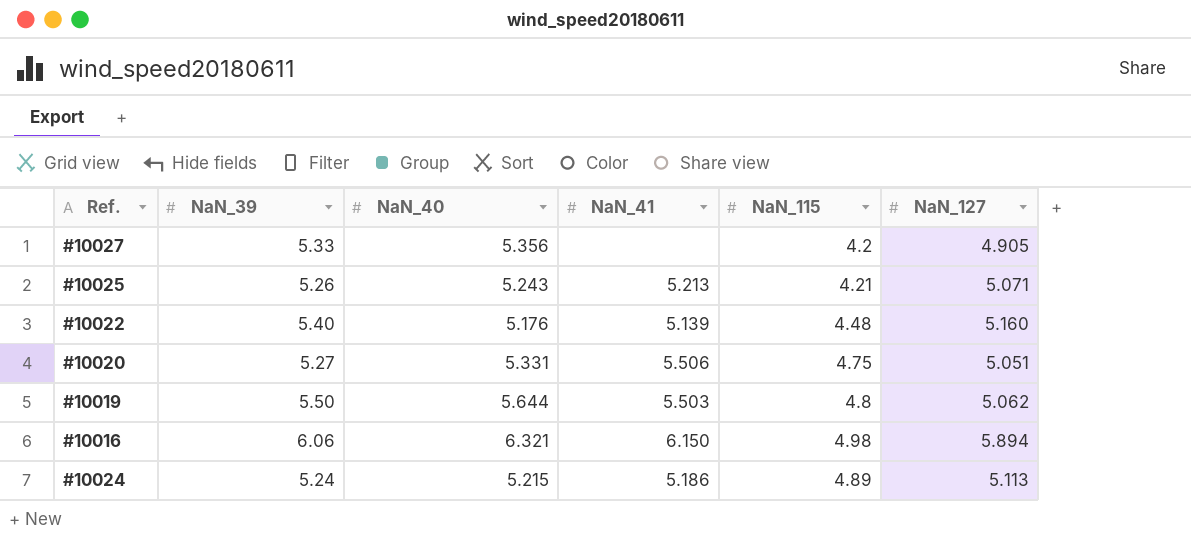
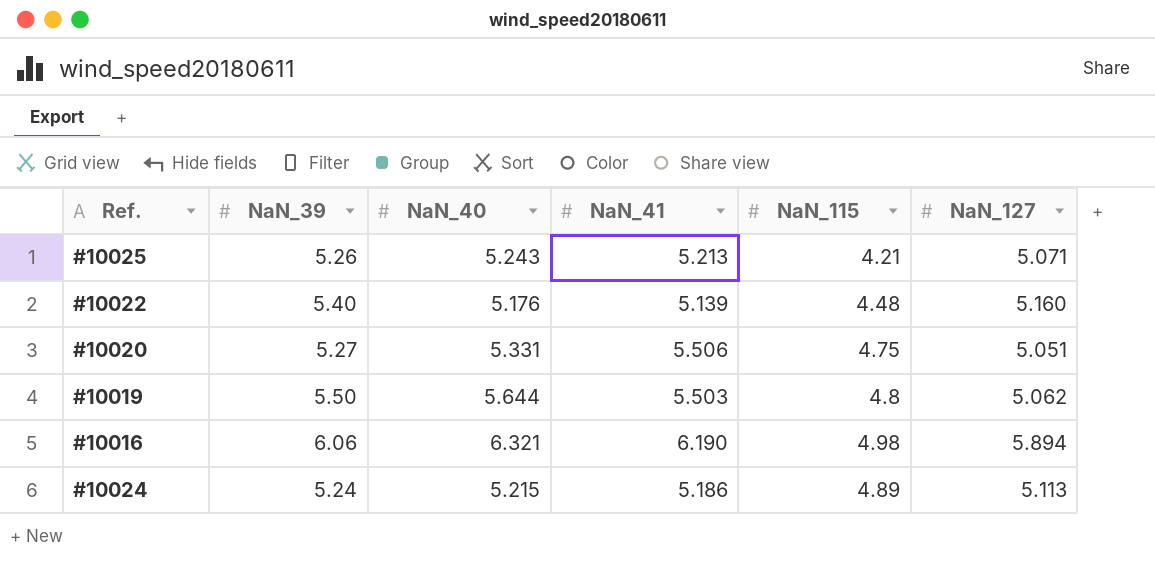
row #10027: 5.33 | 5.356 | none | 4.2 | 4.905 -> none
#10016 | NaN_41: 6.150 -> 6.190

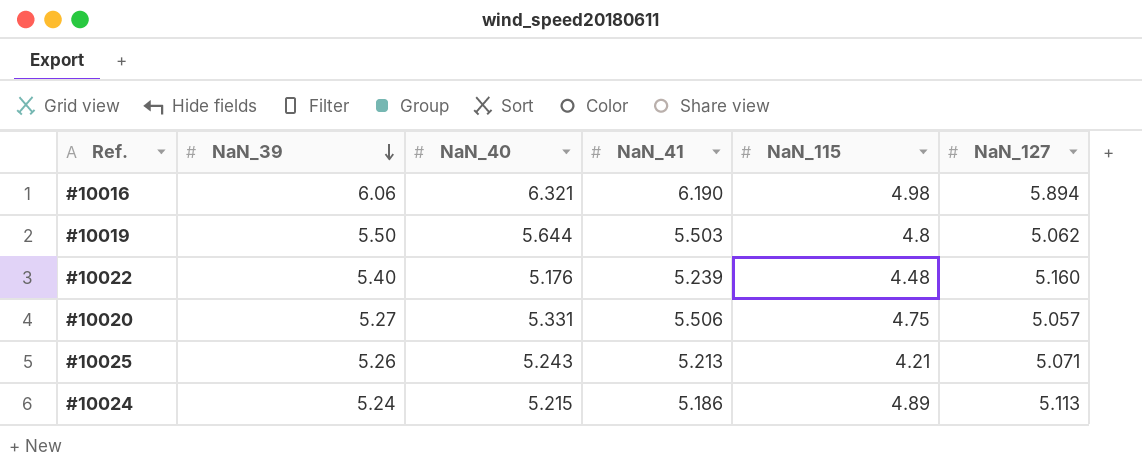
row order: none -> NaN_39 descending
#10022 | NaN_41: 5.139 -> 5.239
#10020 | NaN_127: 5.051 -> 5.057

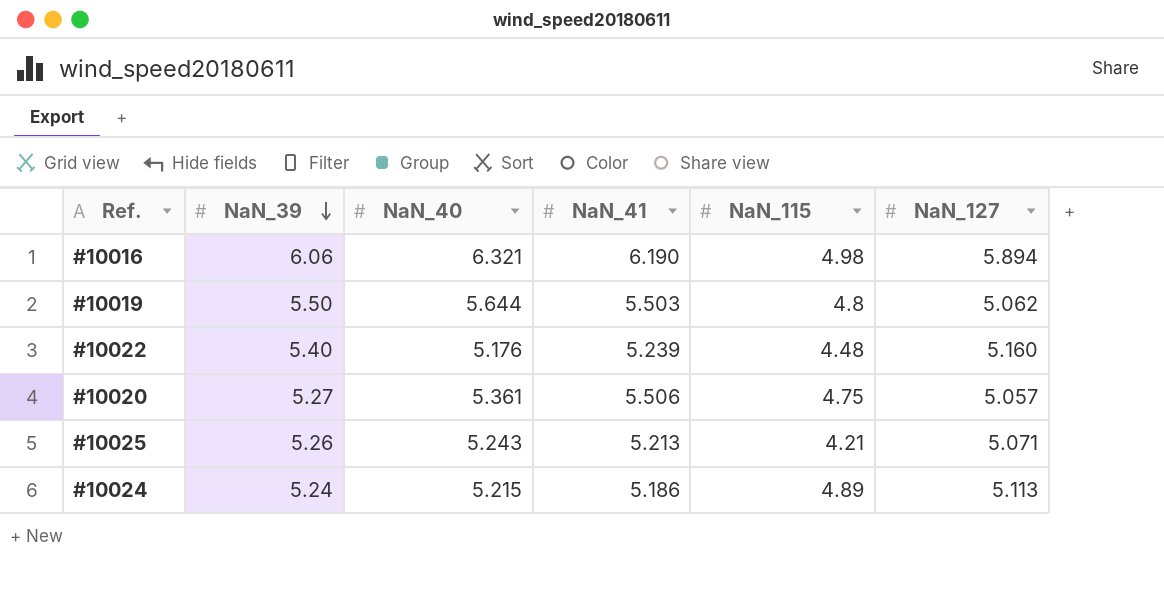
#10020 | NaN_40: 5.331 -> 5.361

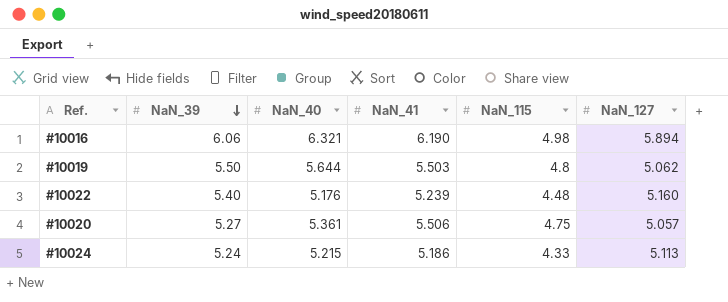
row #10025: 5.26 | 5.243 | 5.213 | 4.21 | 5.071 -> none
#10024 | NaN_115: 4.89 -> 4.33

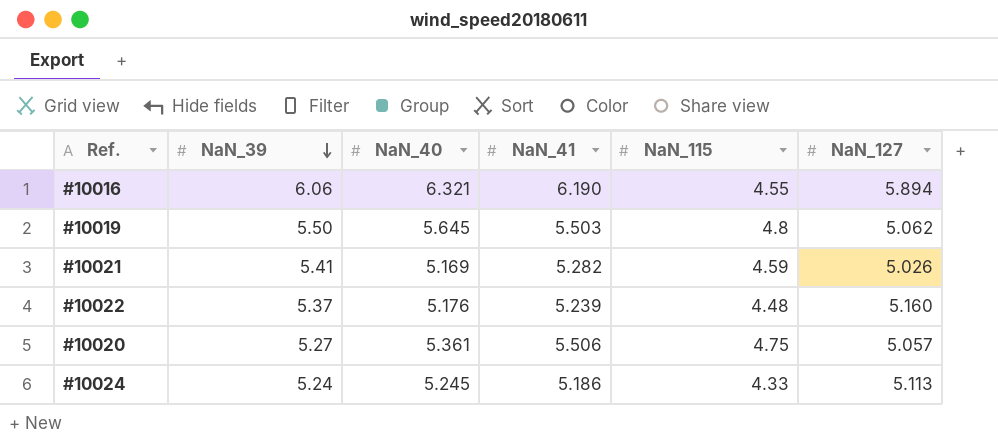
#10016 | NaN_115: 4.98 -> 4.55
#10019 | NaN_40: 5.644 -> 5.645
row #10021: none -> 5.41 | 5.169 | 5.282 | 4.59 | 5.026
#10022 | NaN_39: 5.40 -> 5.37
#10024 | NaN_40: 5.215 -> 5.245

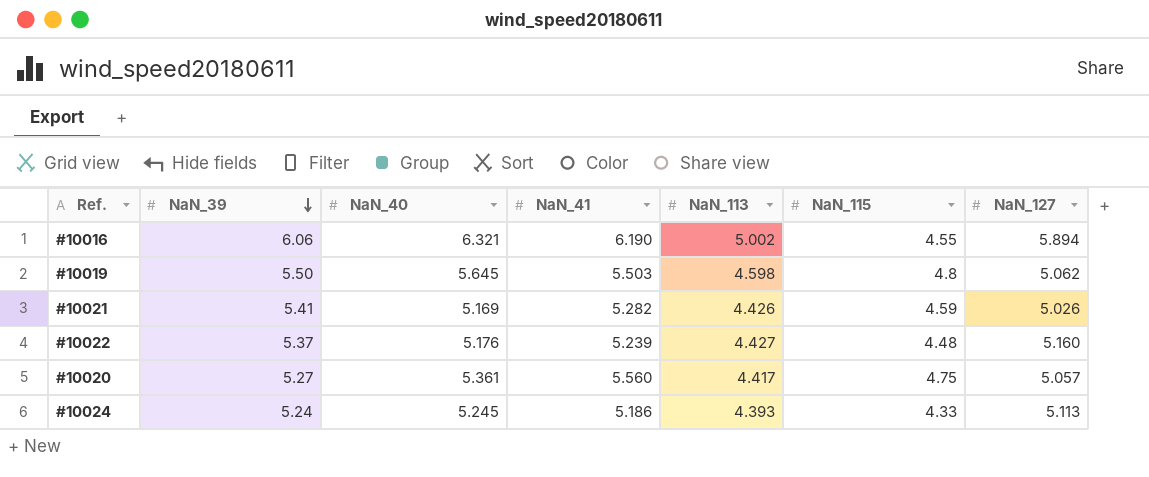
column NaN_113 | position: none -> 5
#10020 | NaN_41: 5.506 -> 5.560

